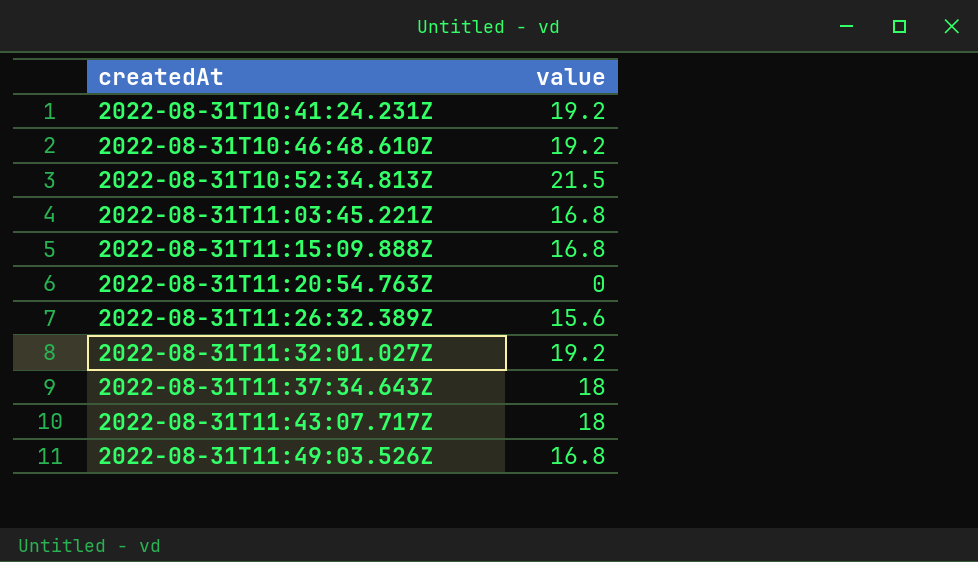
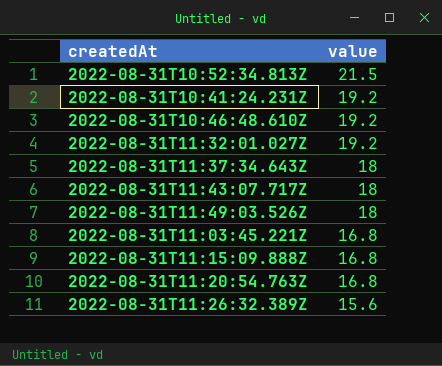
row order: createdAt ascending -> value descending
2022-08-31T11:49:03.526Z | value: 16.8 -> 18
2022-08-31T11:20:54.763Z | value: 0 -> 16.8

